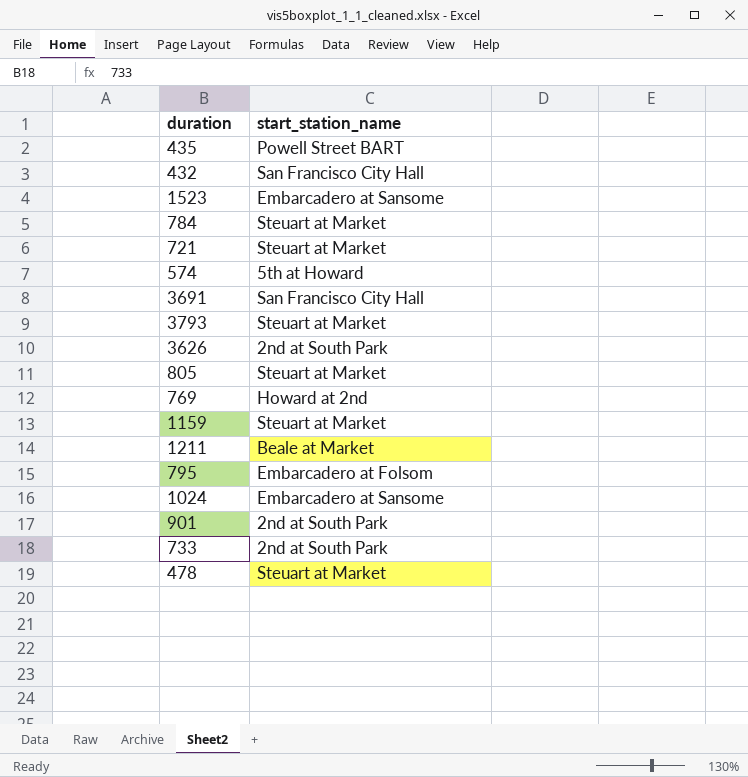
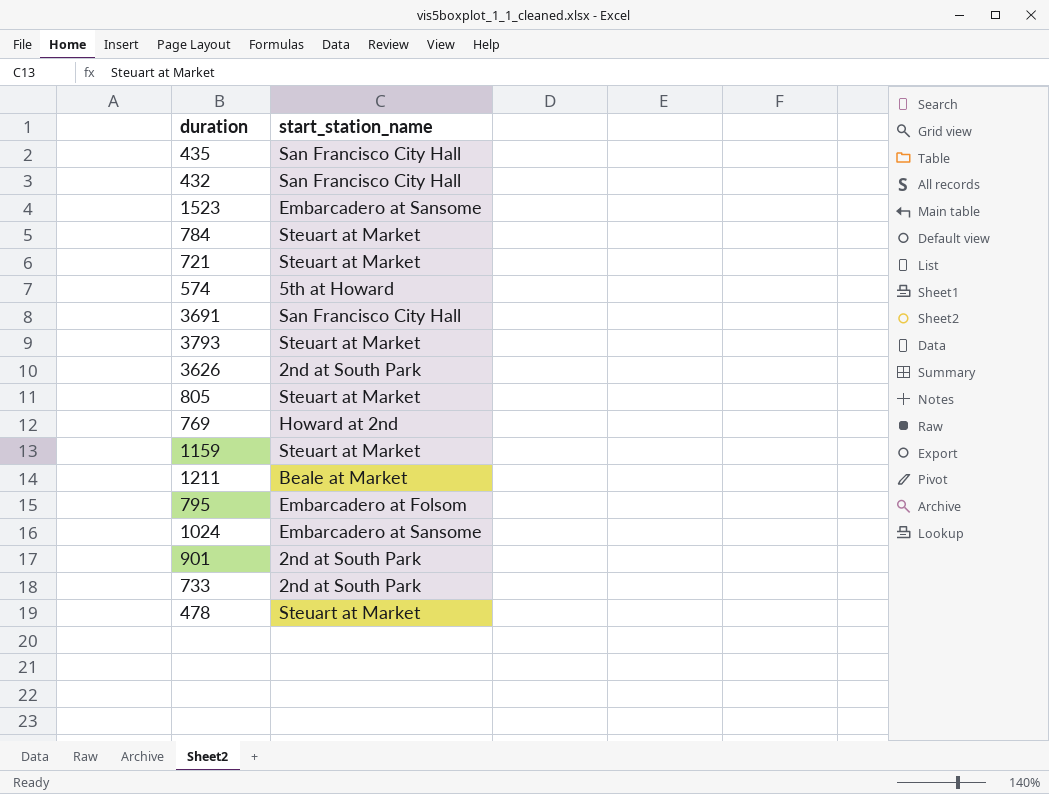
435 | start_station_name: Powell Street BART -> San Francisco City Hall

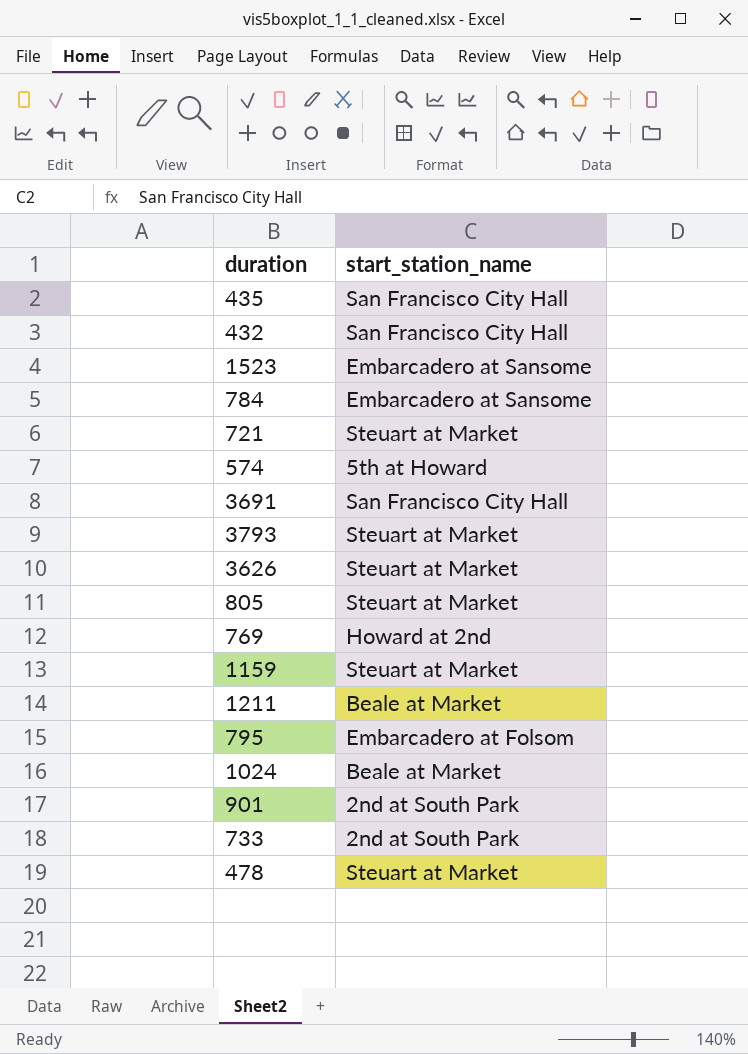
784 | start_station_name: Steuart at Market -> Embarcadero at Sansome
3626 | start_station_name: 2nd at South Park -> Steuart at Market
1024 | start_station_name: Embarcadero at Sansome -> Beale at Market

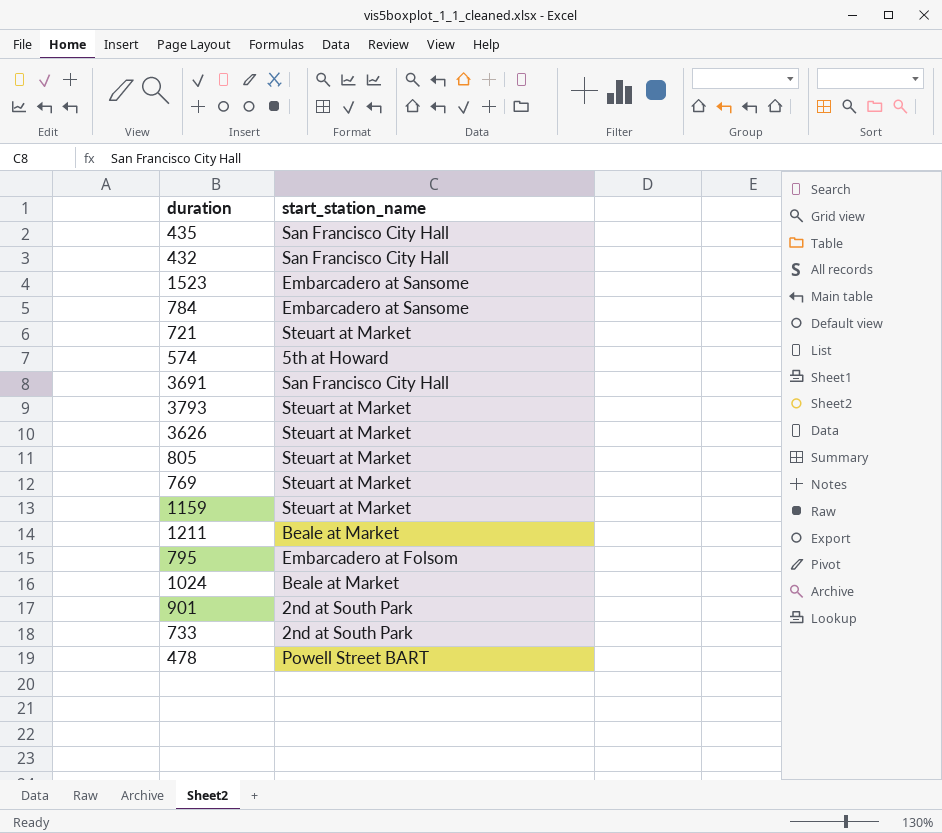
769 | start_station_name: Howard at 2nd -> Steuart at Market
478 | start_station_name: Steuart at Market -> Powell Street BART

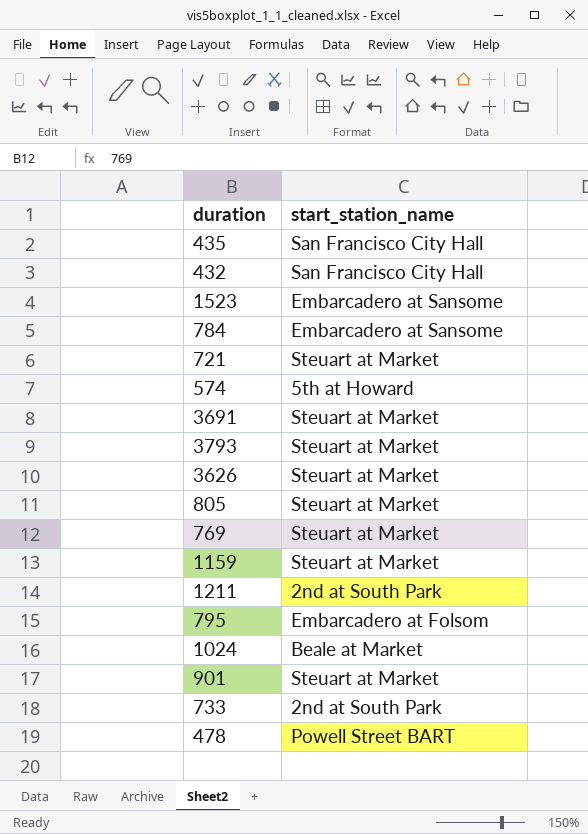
3691 | start_station_name: San Francisco City Hall -> Steuart at Market
1211 | start_station_name: Beale at Market -> 2nd at South Park
901 | start_station_name: 2nd at South Park -> Steuart at Market

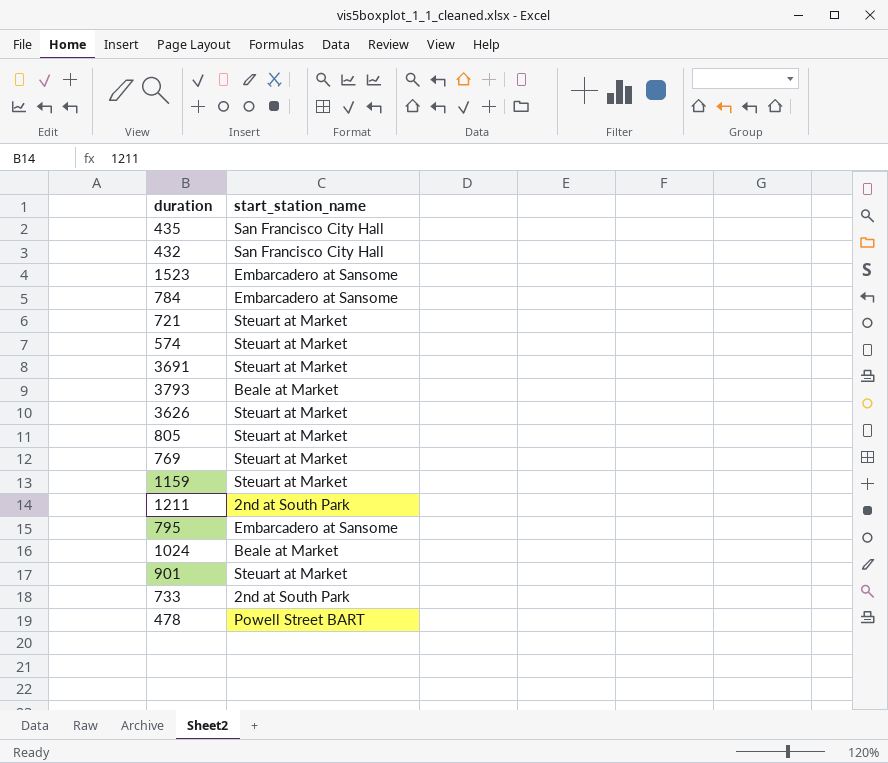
574 | start_station_name: 5th at Howard -> Steuart at Market
3793 | start_station_name: Steuart at Market -> Beale at Market
795 | start_station_name: Embarcadero at Folsom -> Embarcadero at Sansome

